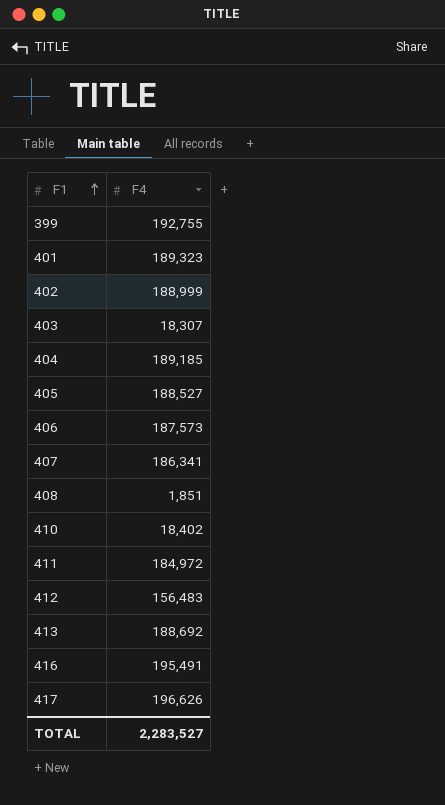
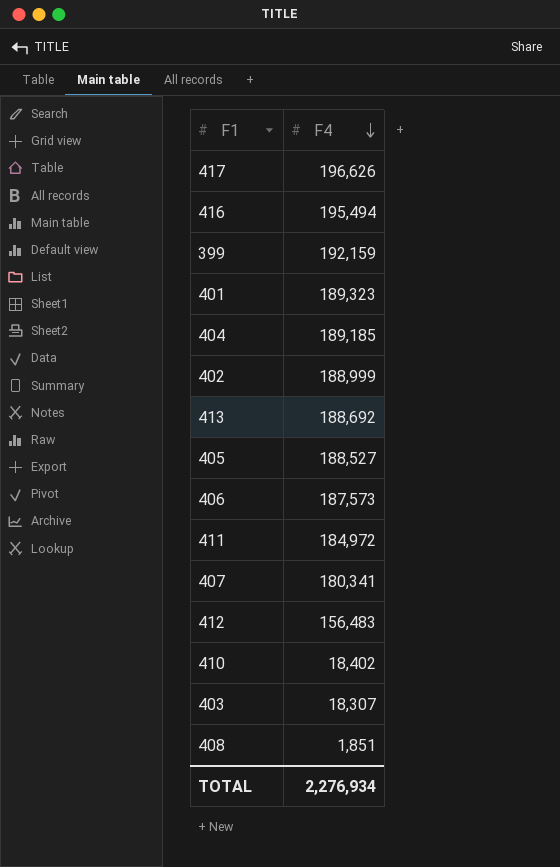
row order: F1 ascending -> F4 descending
416 | F4: 195,491 -> 195,494
399 | F4: 192,755 -> 192,159
407 | F4: 186,341 -> 180,341
TOTAL | F4: 2,283,527 -> 2,276,934

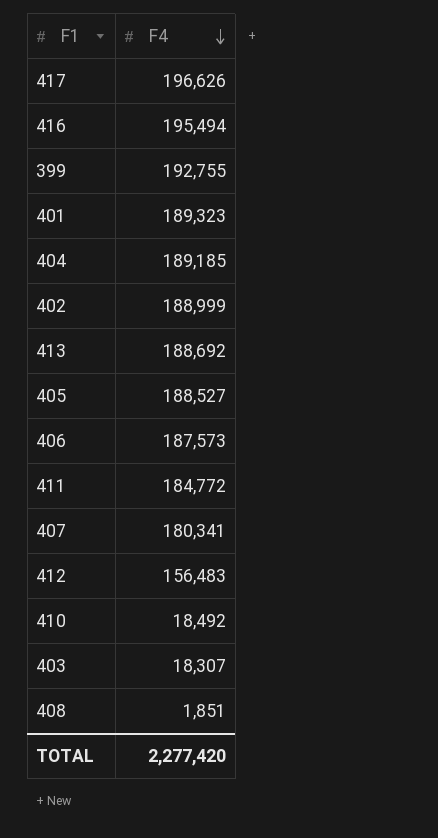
399 | F4: 192,159 -> 192,755
411 | F4: 184,972 -> 184,772
410 | F4: 18,402 -> 18,492
TOTAL | F4: 2,276,934 -> 2,277,420

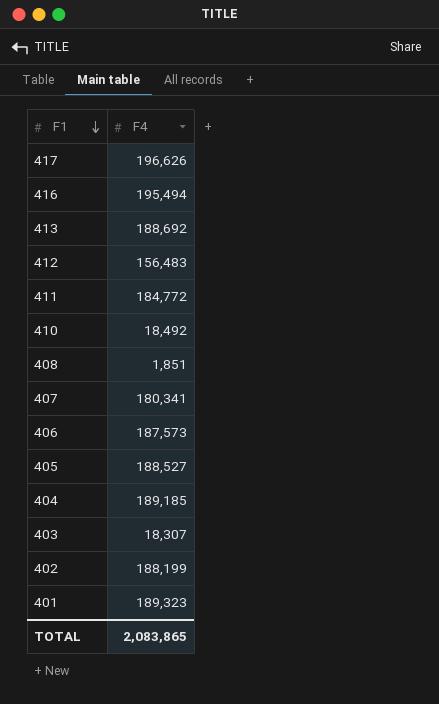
row order: F4 descending -> F1 descending
row 399: 192,755 -> none
402 | F4: 188,999 -> 188,199
TOTAL | F4: 2,277,420 -> 2,083,865

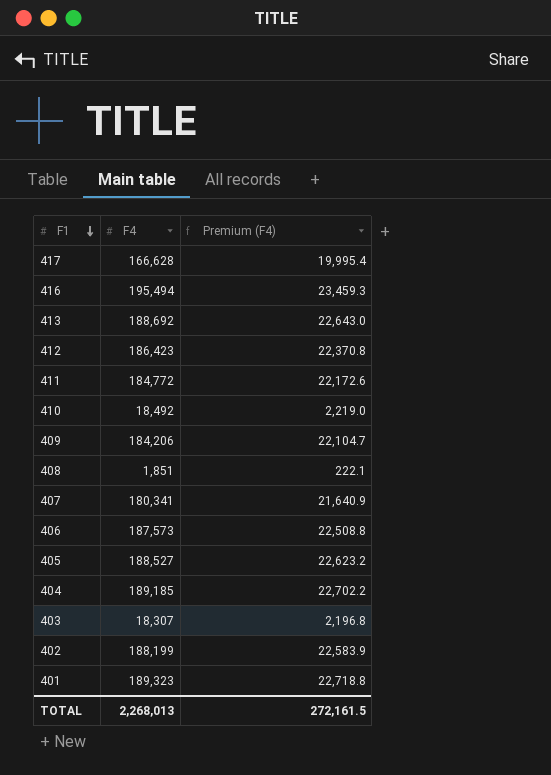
column Premium (F4) | formula: none -> [F4] * 0.12
417 | F4: 196,626 -> 166,628
412 | F4: 156,483 -> 186,423
row 409: none -> 184,206 | 22,104.7
TOTAL | F4: 2,083,865 -> 2,268,013

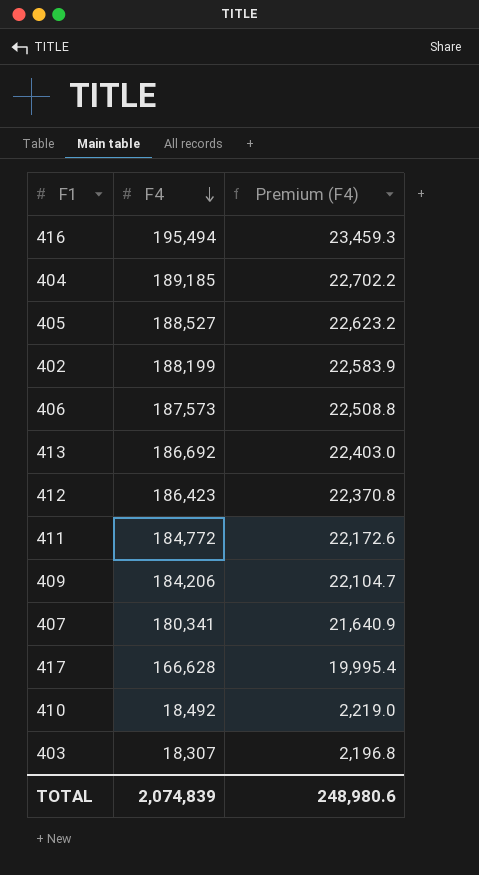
row order: F1 descending -> F4 descending
row 408: 1,851 | 222.1 -> none
row 401: 189,323 | 22,718.8 -> none
413 | F4: 188,692 -> 186,692
413 | Premium (F4): 22,643.0 -> 22,403.0
TOTAL | F4: 2,268,013 -> 2,074,839
TOTAL | Premium (F4): 272,161.5 -> 248,980.6

